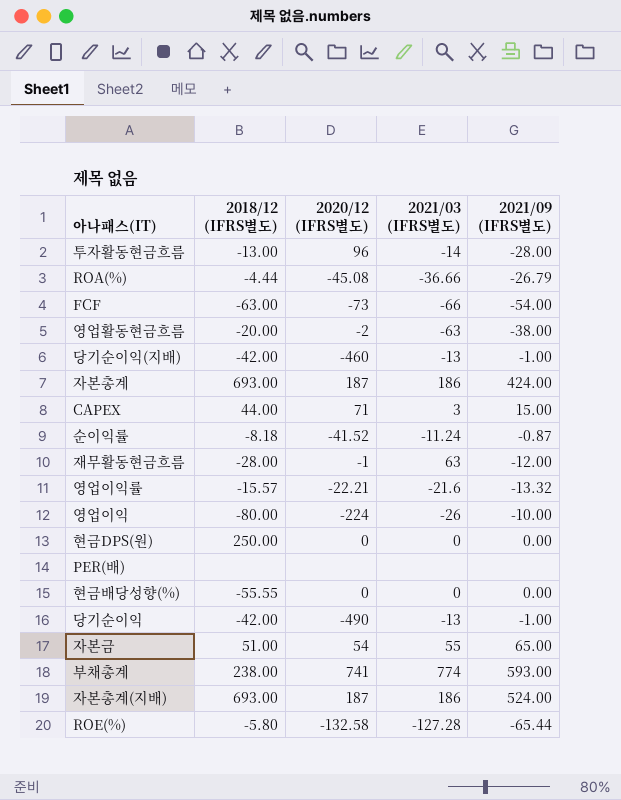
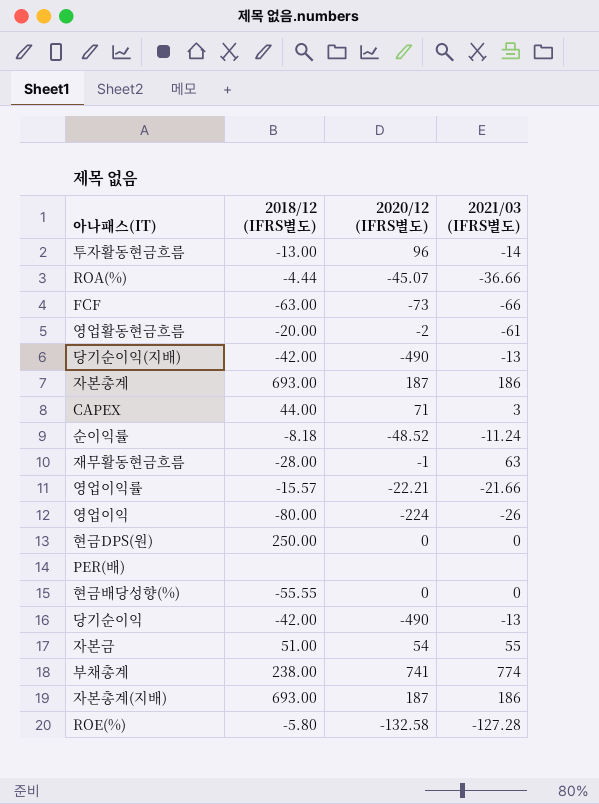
column 2021/09 (IFRS별도) | position: 5 -> none
ROA(%) | 2020/12 (IFRS별도): -45.08 -> -45.07
영업활동현금흐름 | 2021/03 (IFRS별도): -63 -> -61
당기순이익(지배) | 2020/12 (IFRS별도): -460 -> -490
순이익률 | 2020/12 (IFRS별도): -41.52 -> -48.52
영업이익률 | 2021/03 (IFRS별도): -21.6 -> -21.66

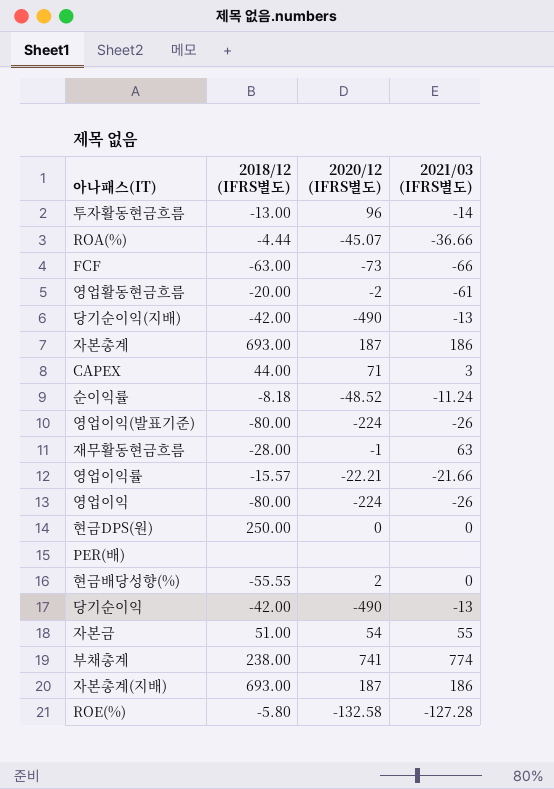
row 영업이익(발표기준): none -> -80.00 | -224 | -26
현금배당성향(%) | 2020/12 (IFRS별도): 0 -> 2

